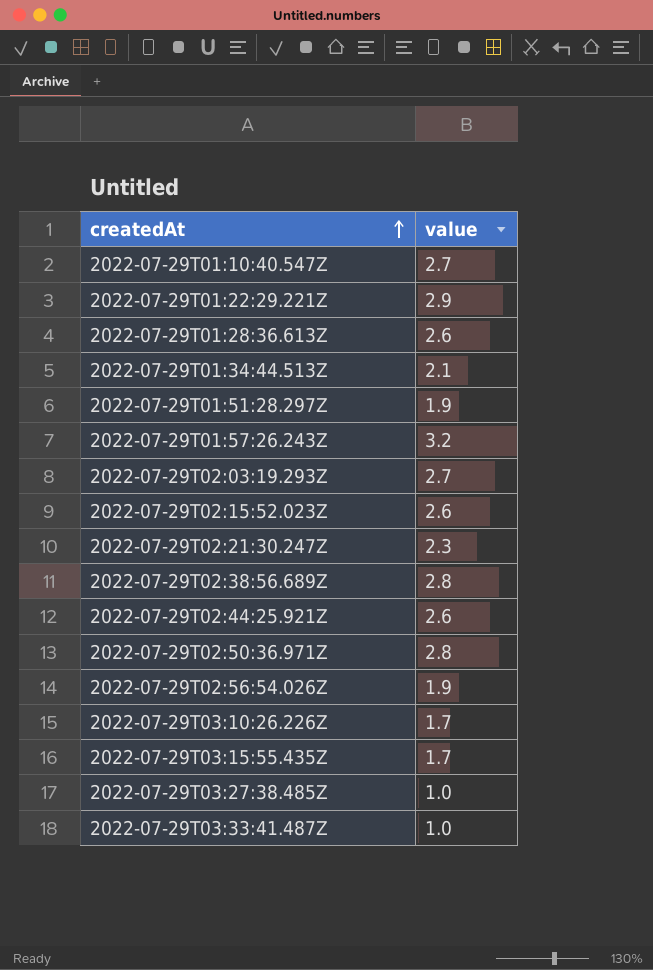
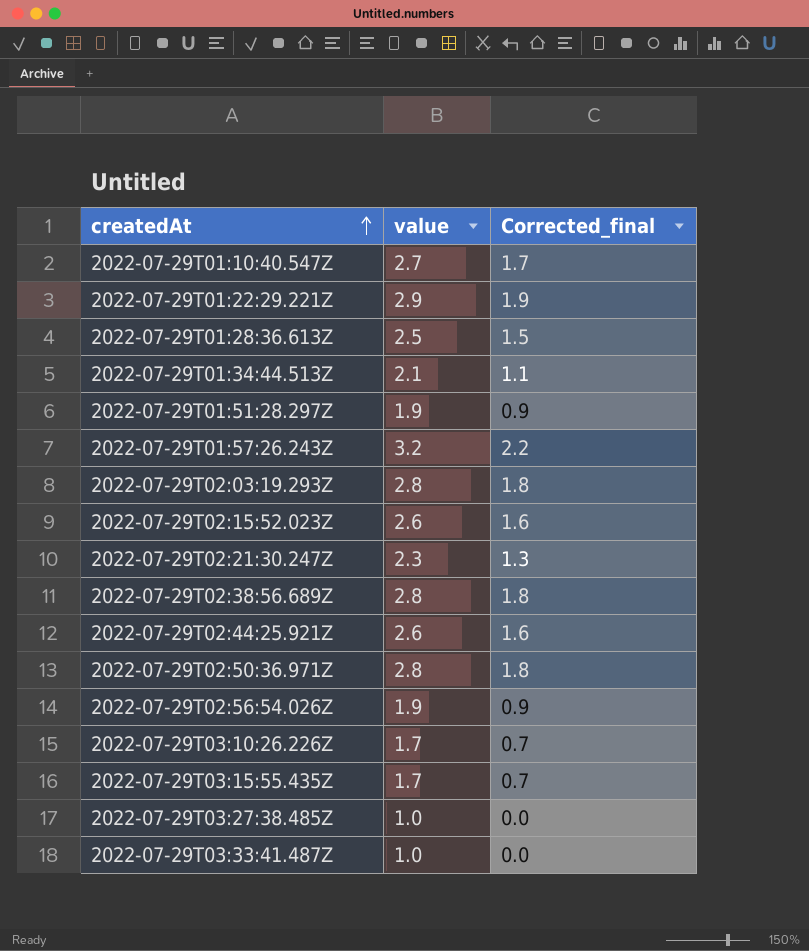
column Corrected_final | formula: none -> [value] - 1
2022-07-29T01:28:36.613Z | value: 2.6 -> 2.5
2022-07-29T02:03:19.293Z | value: 2.7 -> 2.8

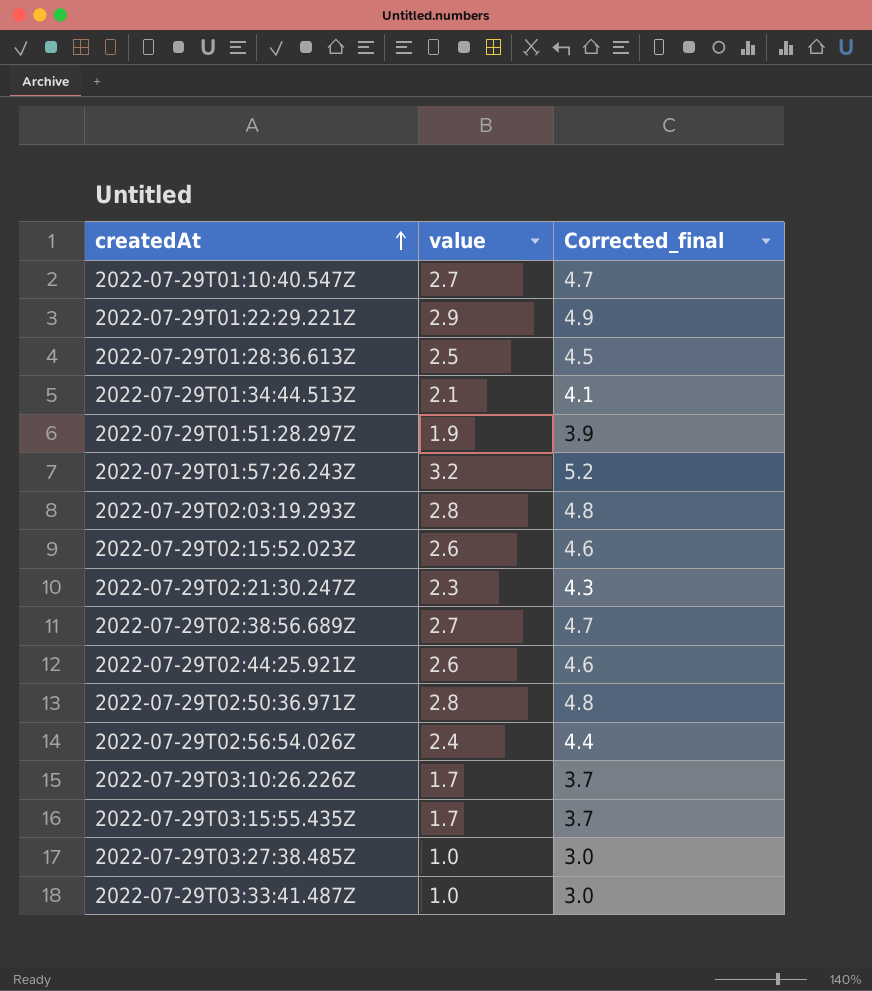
column Corrected_final | formula: [value] - 1 -> [value] + 2
2022-07-29T02:38:56.689Z | value: 2.8 -> 2.7
2022-07-29T02:56:54.026Z | value: 1.9 -> 2.4

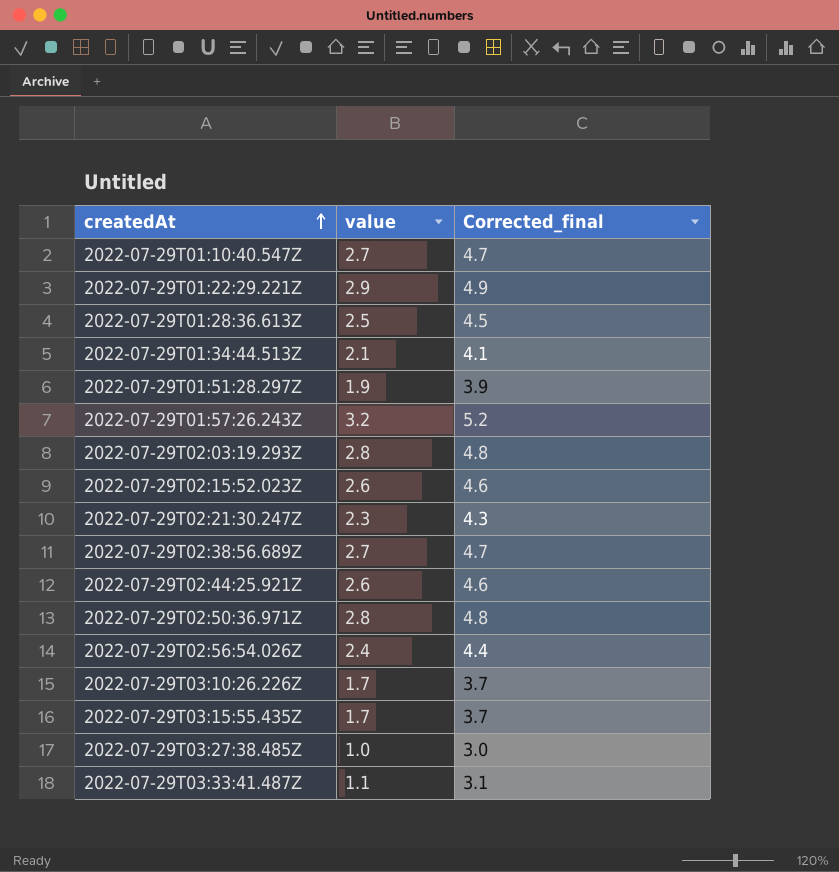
2022-07-29T03:33:41.487Z | value: 1.0 -> 1.1
2022-07-29T03:33:41.487Z | Corrected_final: 3.0 -> 3.1

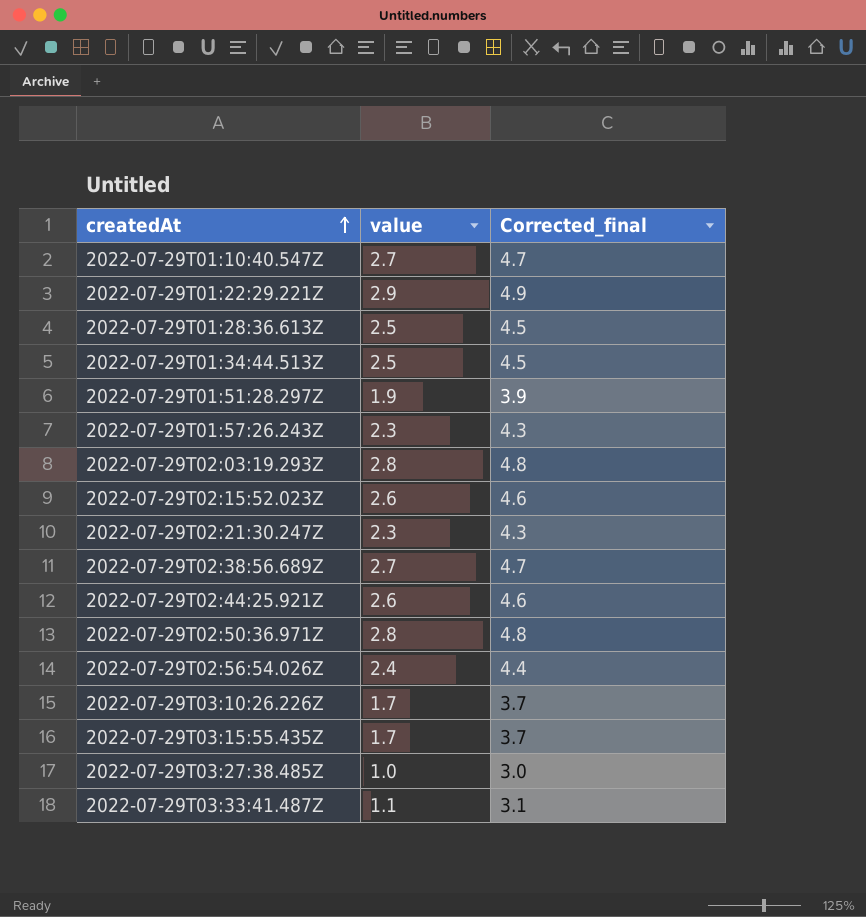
2022-07-29T01:34:44.513Z | value: 2.1 -> 2.5
2022-07-29T01:34:44.513Z | Corrected_final: 4.1 -> 4.5
2022-07-29T01:57:26.243Z | value: 3.2 -> 2.3
2022-07-29T01:57:26.243Z | Corrected_final: 5.2 -> 4.3

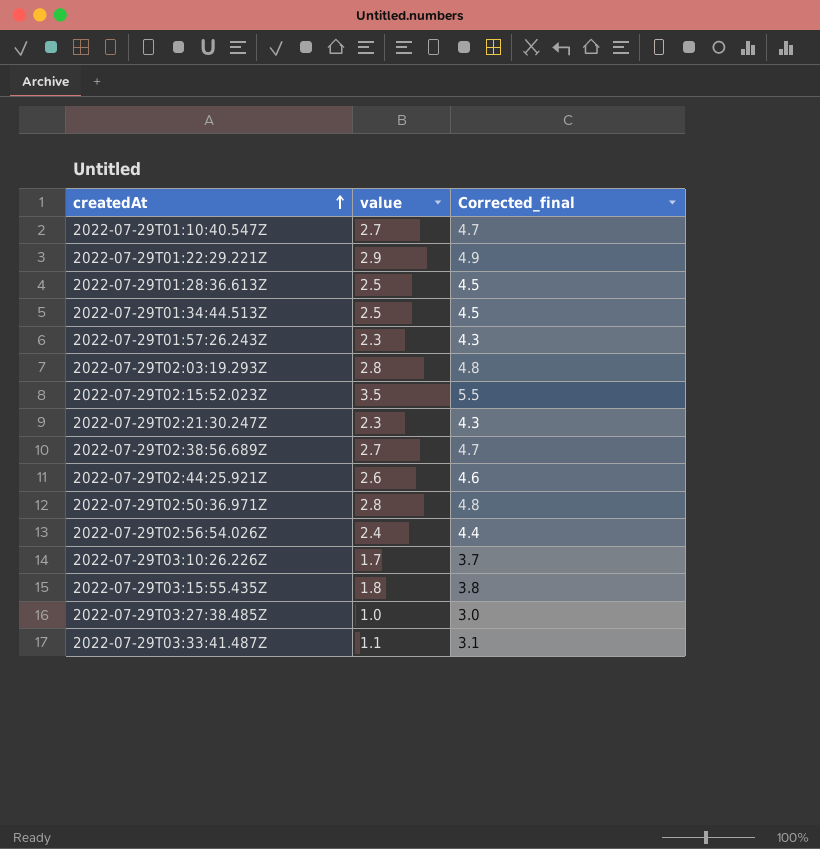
row 2022-07-29T01:51:28.297Z: 1.9 | 3.9 -> none
2022-07-29T02:15:52.023Z | value: 2.6 -> 3.5
2022-07-29T02:15:52.023Z | Corrected_final: 4.6 -> 5.5
2022-07-29T03:15:55.435Z | value: 1.7 -> 1.8
2022-07-29T03:15:55.435Z | Corrected_final: 3.7 -> 3.8

